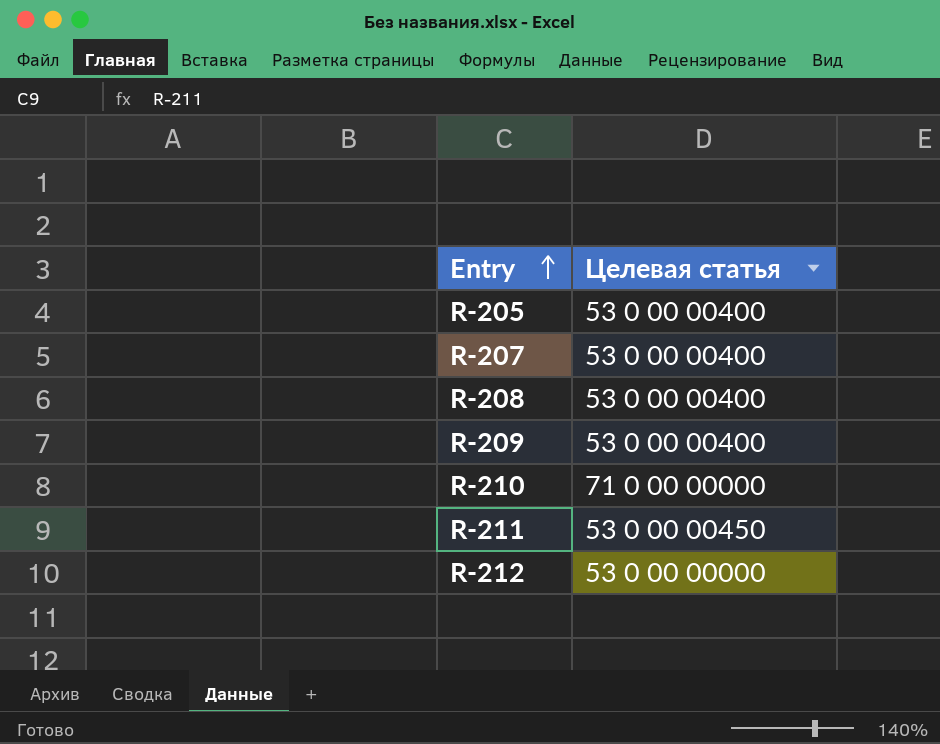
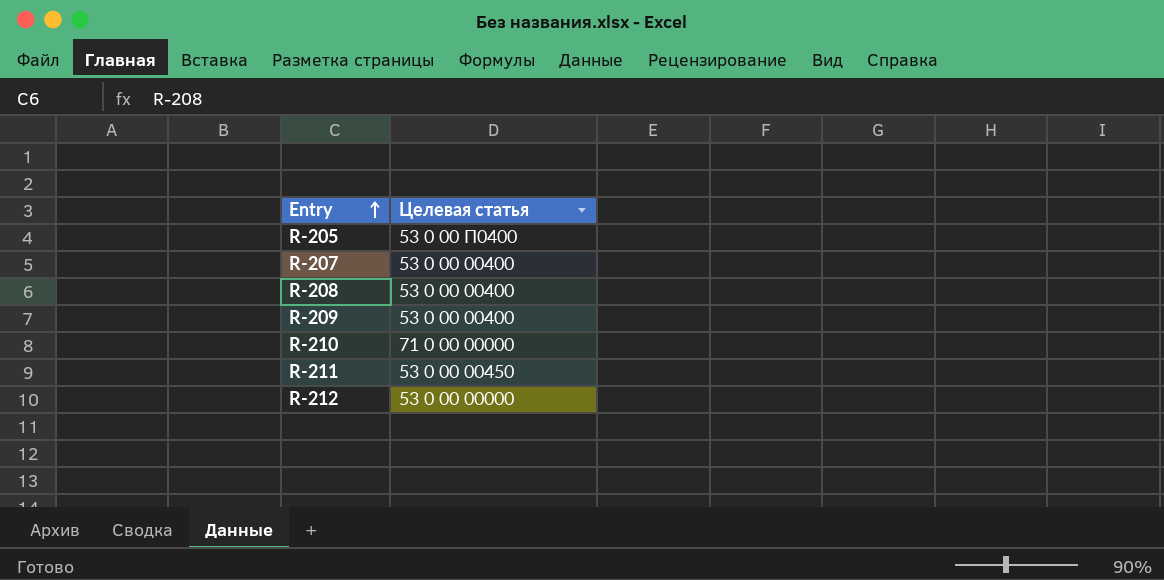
R-205 | Целевая статья: 53 0 00 00400 -> 53 0 00 П0400

